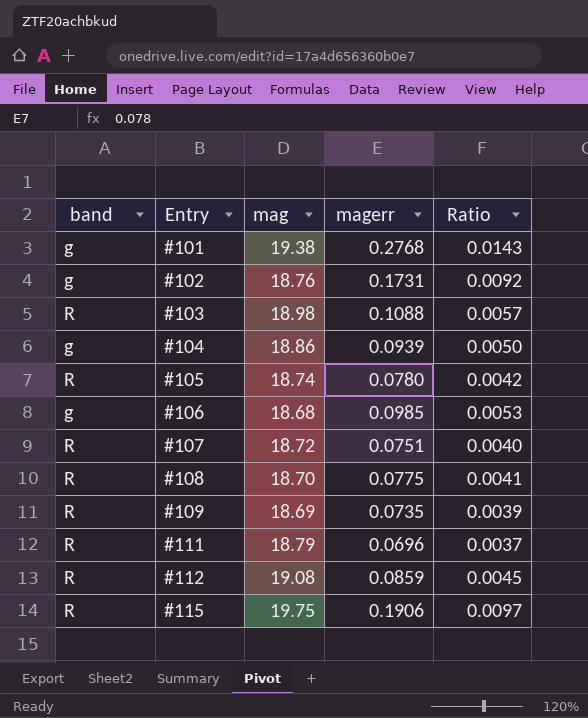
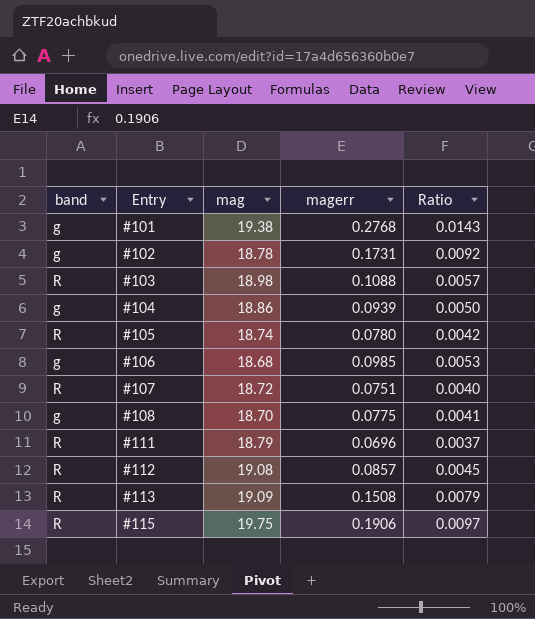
row #109: R | 18.69 | 0.0735 | 0.0039 -> none
#102 | mag: 18.76 -> 18.78
#108 | band: R -> g
#112 | magerr: 0.0859 -> 0.0857
row #113: none -> R | 19.09 | 0.1508 | 0.0079

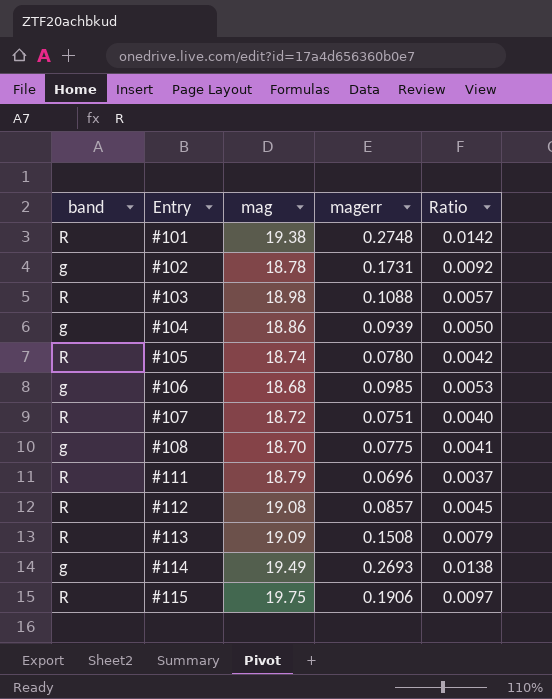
#101 | band: g -> R
#101 | magerr: 0.2768 -> 0.2748
#101 | Ratio: 0.0143 -> 0.0142
row #114: none -> g | 19.49 | 0.2693 | 0.0138

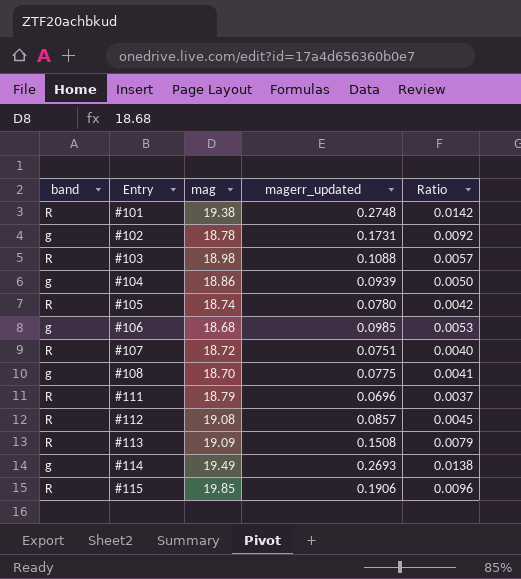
column name: magerr -> magerr_updated
#115 | mag: 19.75 -> 19.85
#115 | Ratio: 0.0097 -> 0.0096

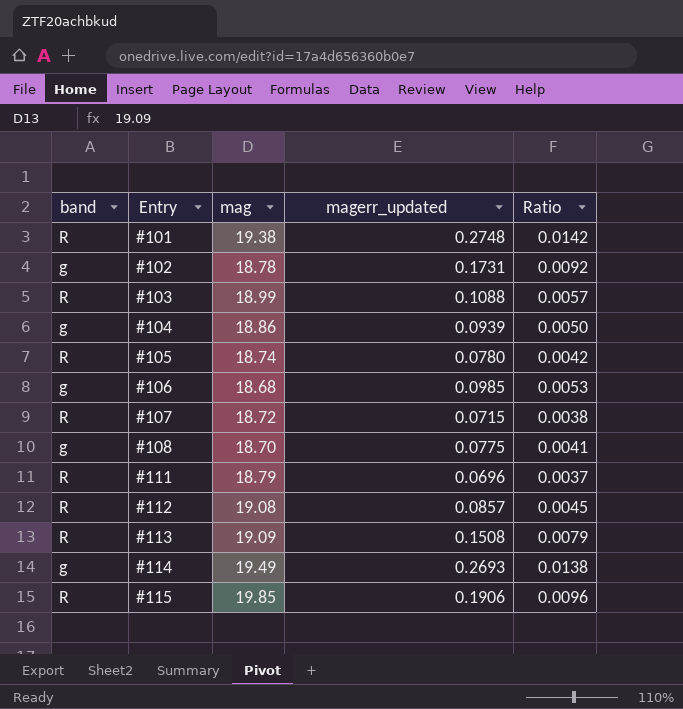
#103 | mag: 18.98 -> 18.99
#107 | magerr_updated: 0.0751 -> 0.0715
#107 | Ratio: 0.0040 -> 0.0038

